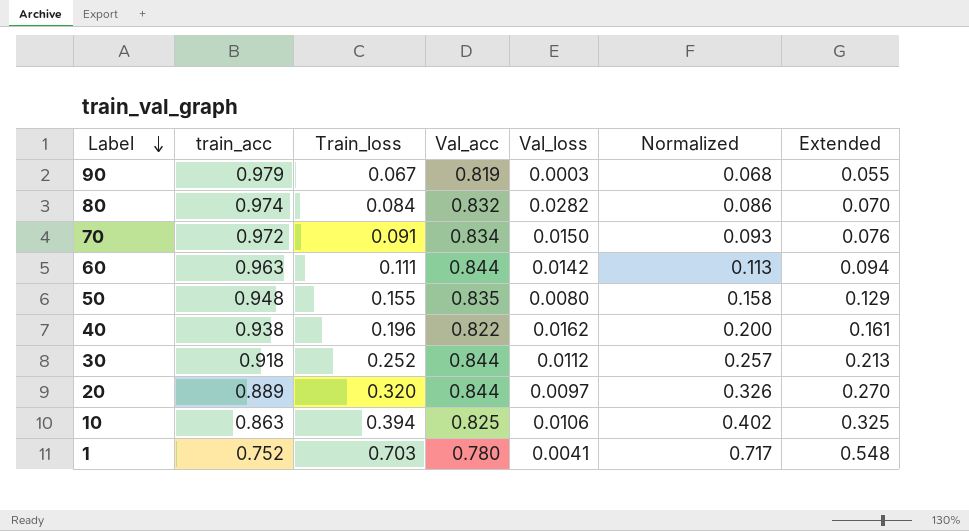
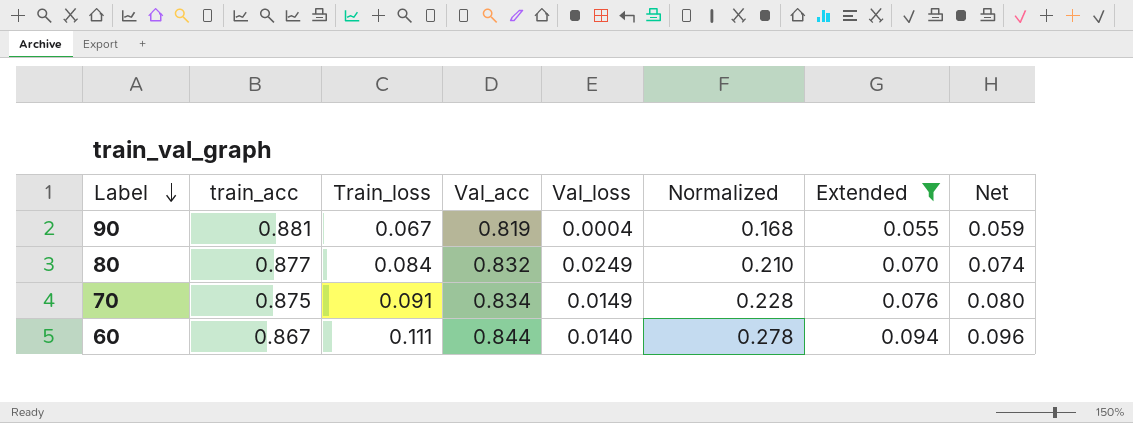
filter: none -> Extended <= 0.094
column Normalized | formula: [Train_loss] * 1.02 -> [Train_loss] * 2.5
column Net | formula: none -> [train_acc] * [Train_loss]
90 | train_acc: 0.979 -> 0.881
90 | Val_loss: 0.0003 -> 0.0004
80 | train_acc: 0.974 -> 0.877
80 | Val_loss: 0.0282 -> 0.0249
70 | train_acc: 0.972 -> 0.875
70 | Val_loss: 0.0150 -> 0.0149
60 | train_acc: 0.963 -> 0.867
60 | Val_loss: 0.0142 -> 0.0140

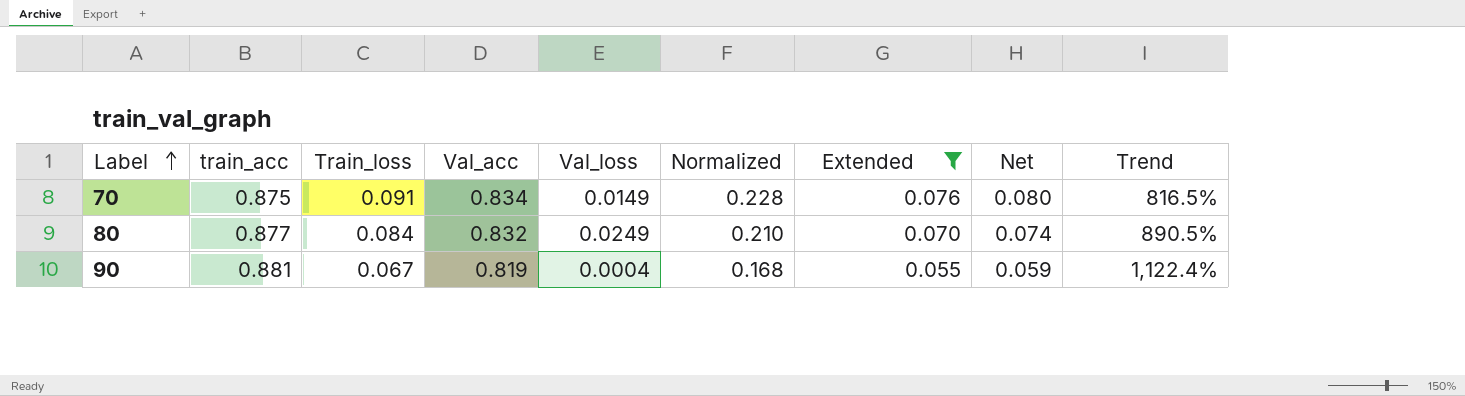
row order: Label descending -> Label ascending
column Trend | formula: none -> ([Val_acc] - [Train_loss]) / [Train_loss]
row 60: 0.867 | 0.111 | 0.844 | 0.0140 | 0.278 | 0.094 | 0.096 -> none

